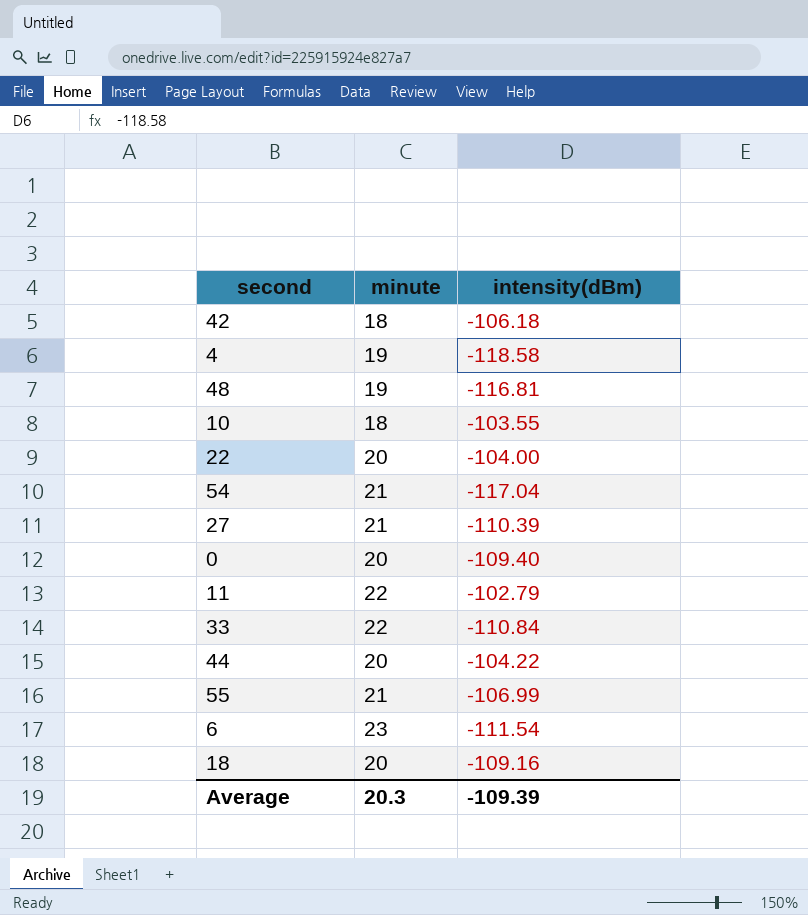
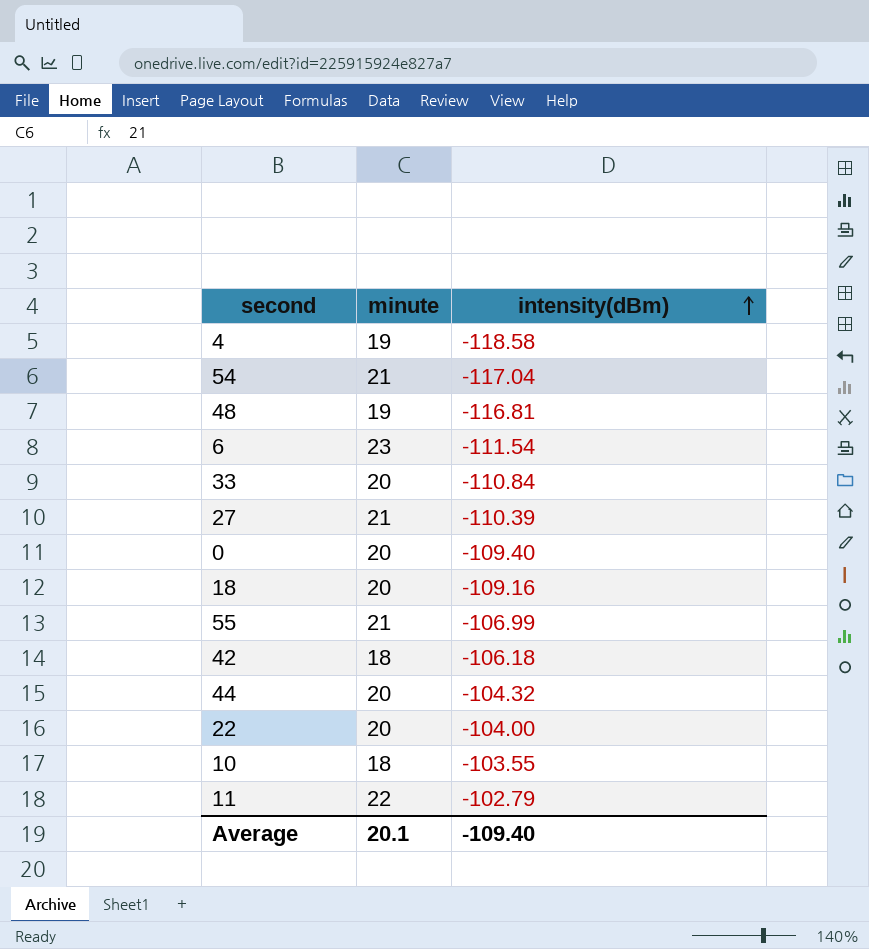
row order: none -> intensity(dBm) ascending
33 | minute: 22 -> 20
44 | intensity(dBm): -104.22 -> -104.32
Average | minute: 20.3 -> 20.1
Average | intensity(dBm): -109.39 -> -109.40

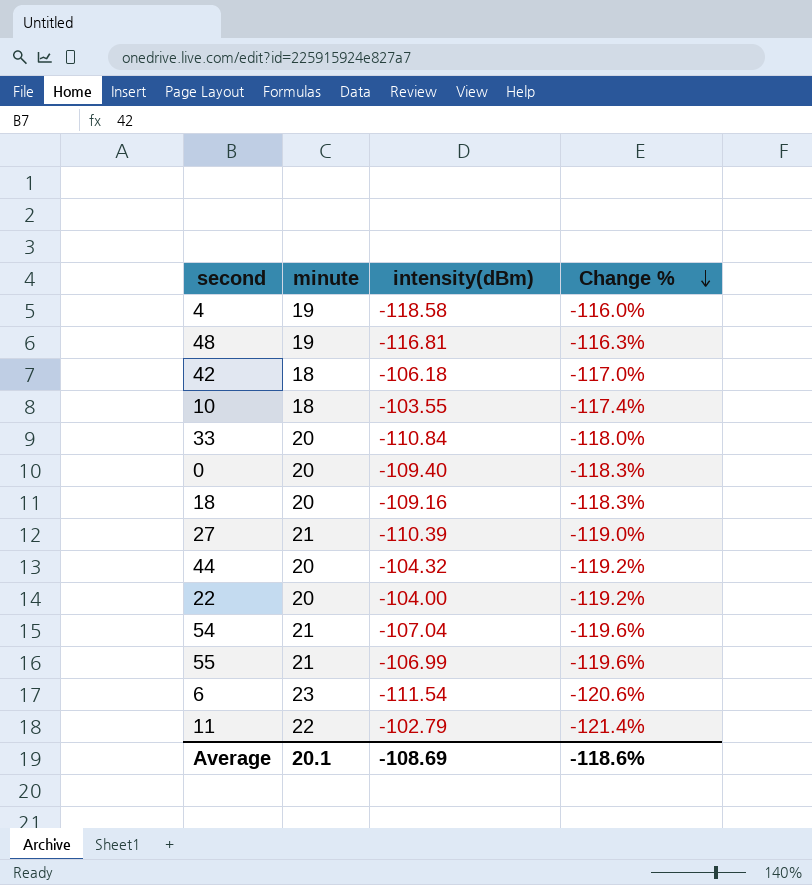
row order: intensity(dBm) ascending -> Change % descending
column Change % | formula: none -> ([minute] - [intensity(dBm)]) / [intensity(dBm)]
54 | intensity(dBm): -117.04 -> -107.04
Average | intensity(dBm): -109.40 -> -108.69

